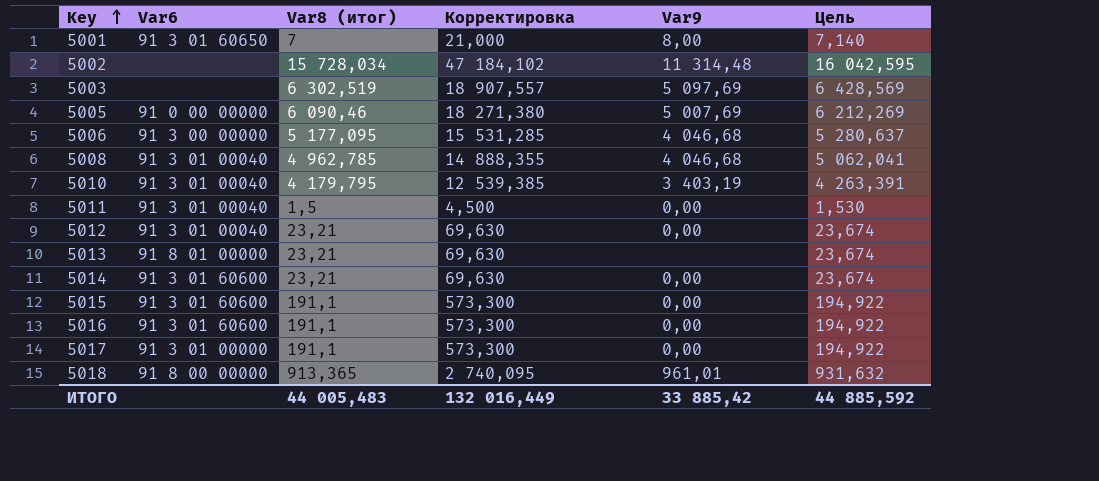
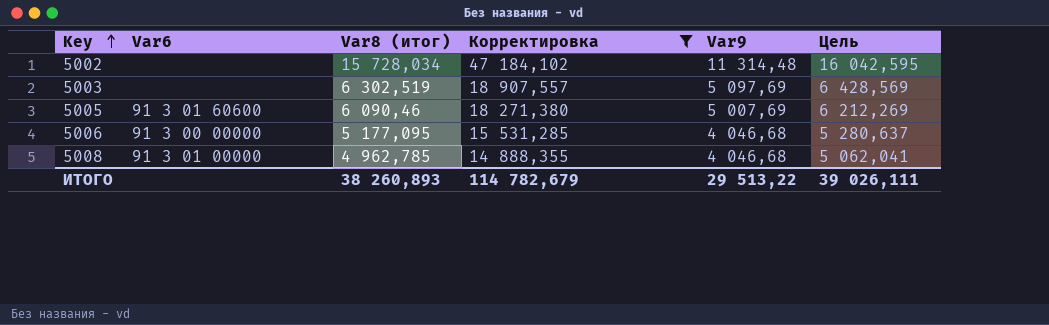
filter: none -> Корректировка >= 14 888,355
5005 | Var6: 91 0 00 00000 -> 91 3 01 60600
5008 | Var6: 91 3 01 00040 -> 91 3 01 00000
ИТОГО | Var8 (итог): 44 005,483 -> 38 260,893
ИТОГО | Корректировка: 132 016,449 -> 114 782,679
ИТОГО | Var9: 33 885,42 -> 29 513,22
ИТОГО | Цель: 44 885,592 -> 39 026,111

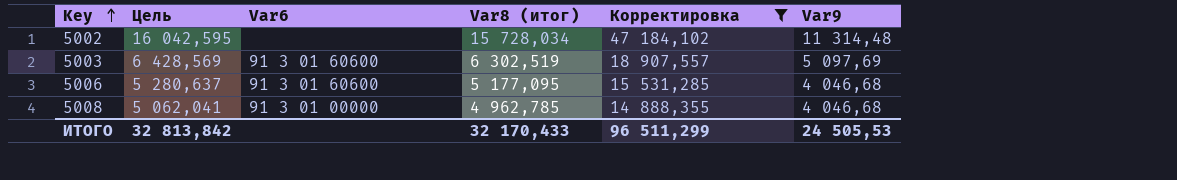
column Цель | position: 6 -> 2
row 5005: 91 3 01 60600 | 6 090,46 | 18 271,380 | 5 007,69 | 6 212,269 -> none
5003 | Var6: none -> 91 3 01 60600
5006 | Var6: 91 3 00 00000 -> 91 3 01 60600
ИТОГО | Цель: 39 026,111 -> 32 813,842
ИТОГО | Var8 (итог): 38 260,893 -> 32 170,433
ИТОГО | Корректировка: 114 782,679 -> 96 511,299
ИТОГО | Var9: 29 513,22 -> 24 505,53

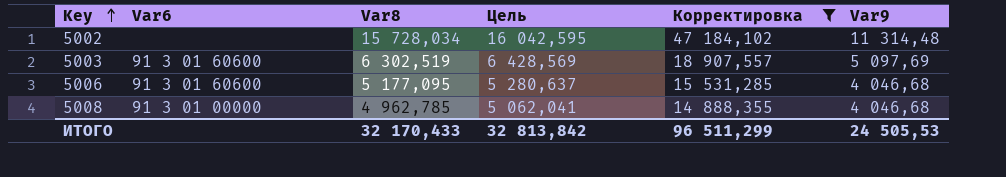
column name: Var8 (итог) -> Var8
column Цель | position: 2 -> 4

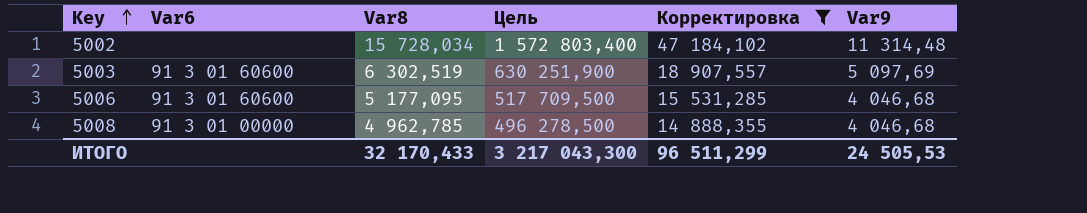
column Цель | formula: [Var8] * 1,02 -> [Var8] * 100
ИТОГО | Цель: 32 813,842 -> 3 217 043,300

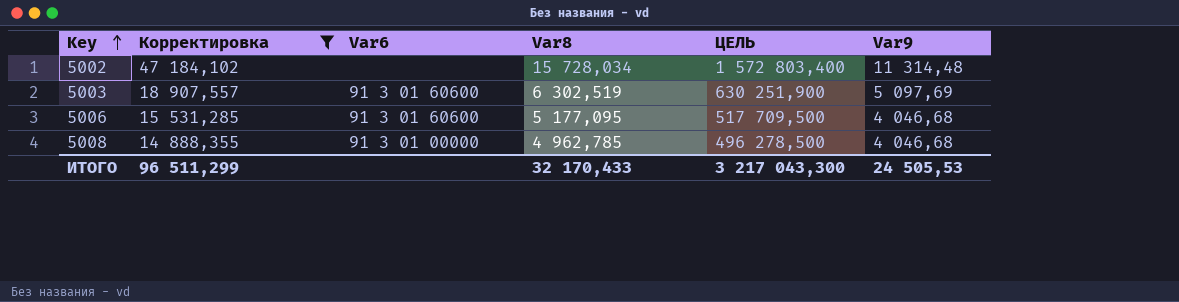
column Корректировка | position: 5 -> 2
column name: Цель -> ЦЕЛЬ

